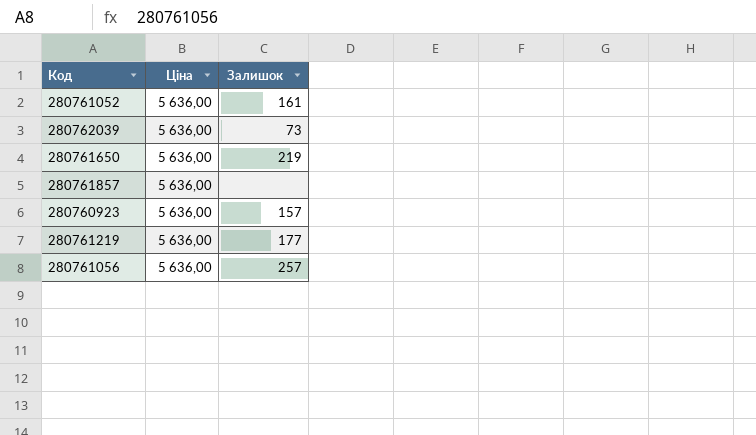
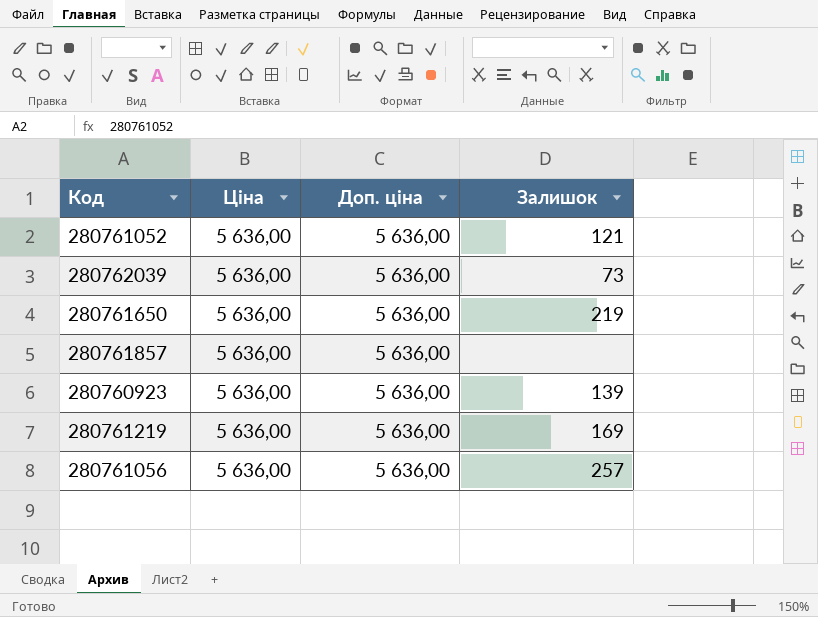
column Доп. ціна | position: none -> 3
280761052 | Залишок: 161 -> 121
280760923 | Залишок: 157 -> 139
280761219 | Залишок: 177 -> 169

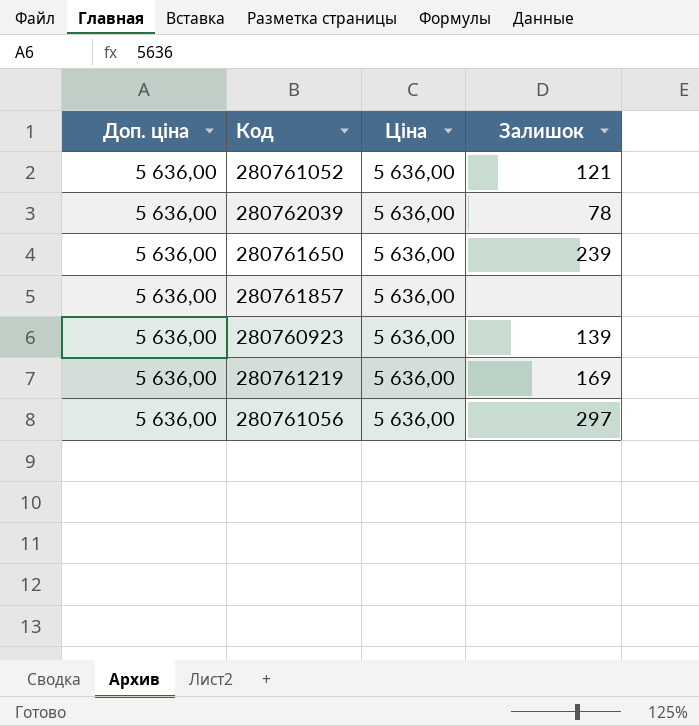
column Доп. ціна | position: 3 -> 1
280762039 | Залишок: 73 -> 78
280761650 | Залишок: 219 -> 239
280761056 | Залишок: 257 -> 297

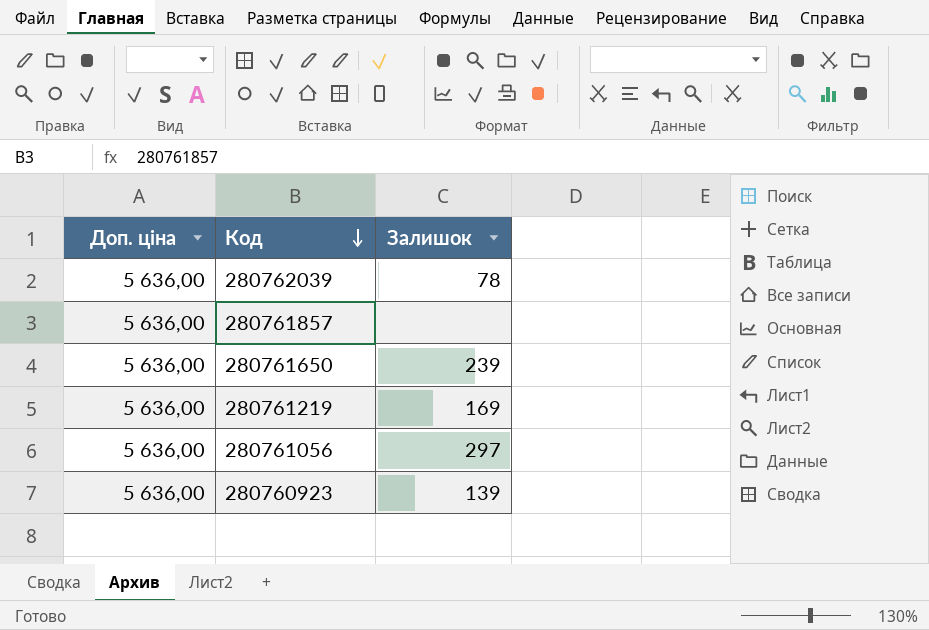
row order: none -> Код descending
column Ціна | position: 3 -> none
row 280761052: 5 636,00 | 5 636,00 | 121 -> none

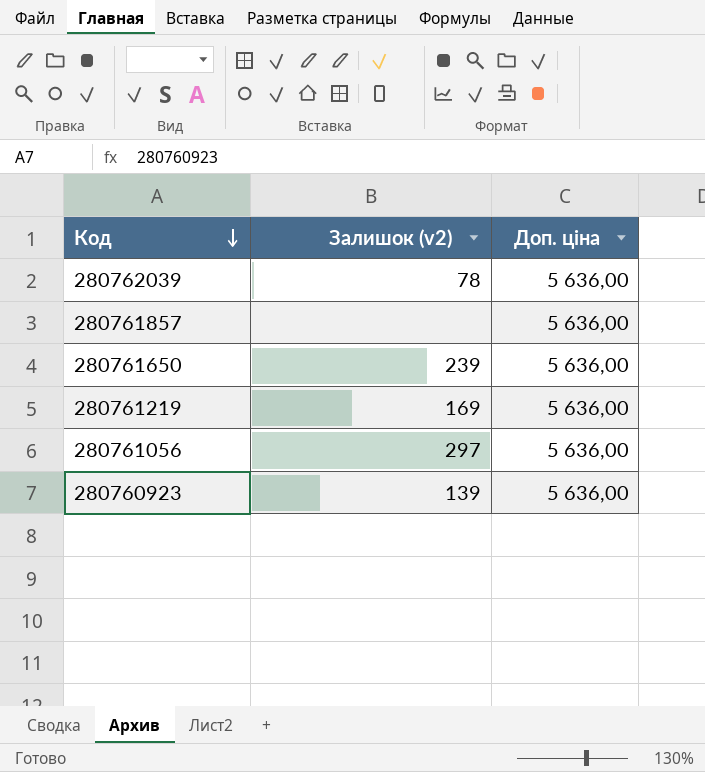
column name: Залишок -> Залишок (v2)
column Доп. ціна | position: 1 -> 3

